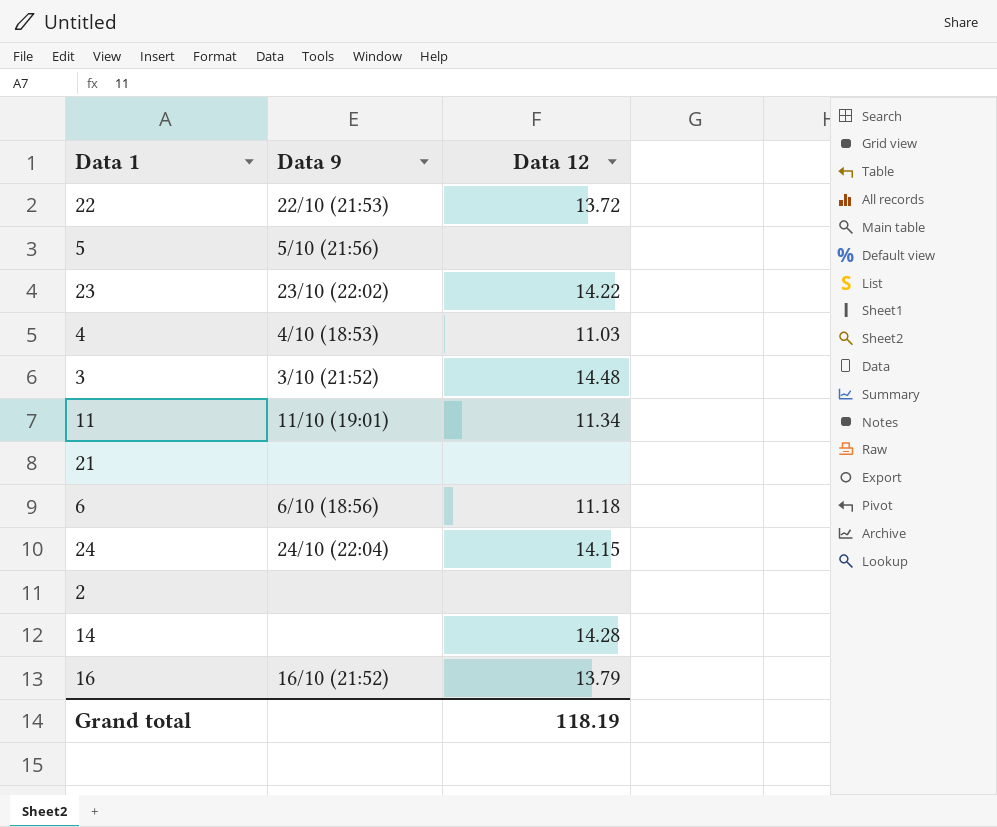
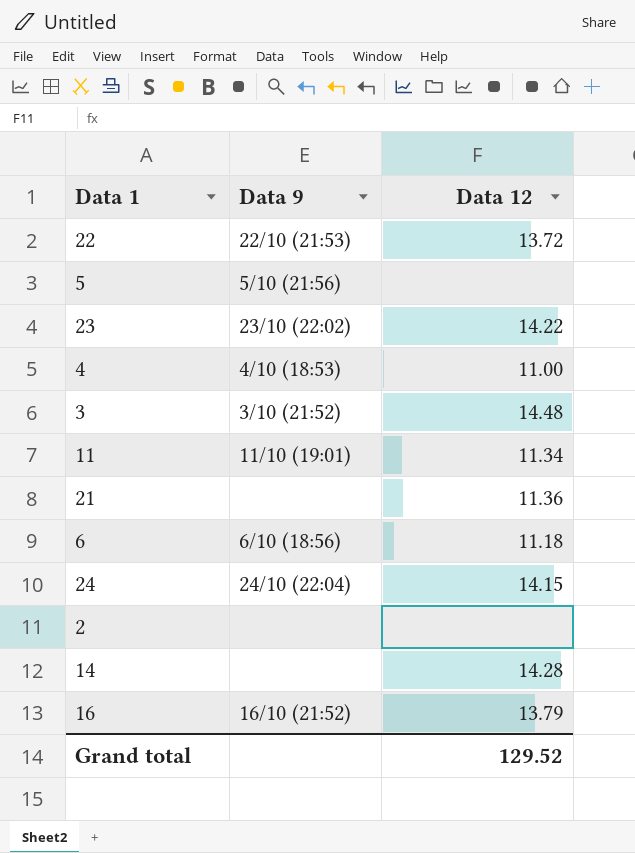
4 | Data 12: 11.03 -> 11.00
21 | Data 12: none -> 11.36
Grand total | Data 12: 118.19 -> 129.52

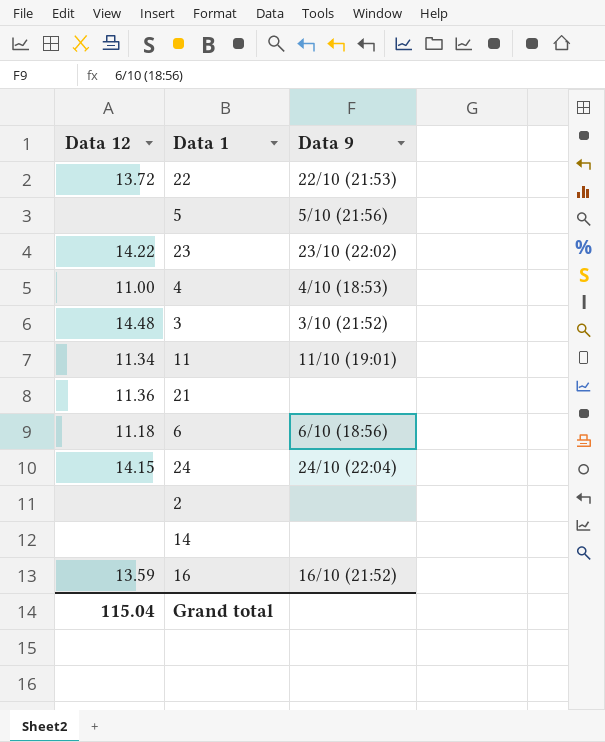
column Data 12 | position: 3 -> 1
14 | Data 12: 14.28 -> none
16 | Data 12: 13.79 -> 13.59
Grand total | Data 12: 129.52 -> 115.04

